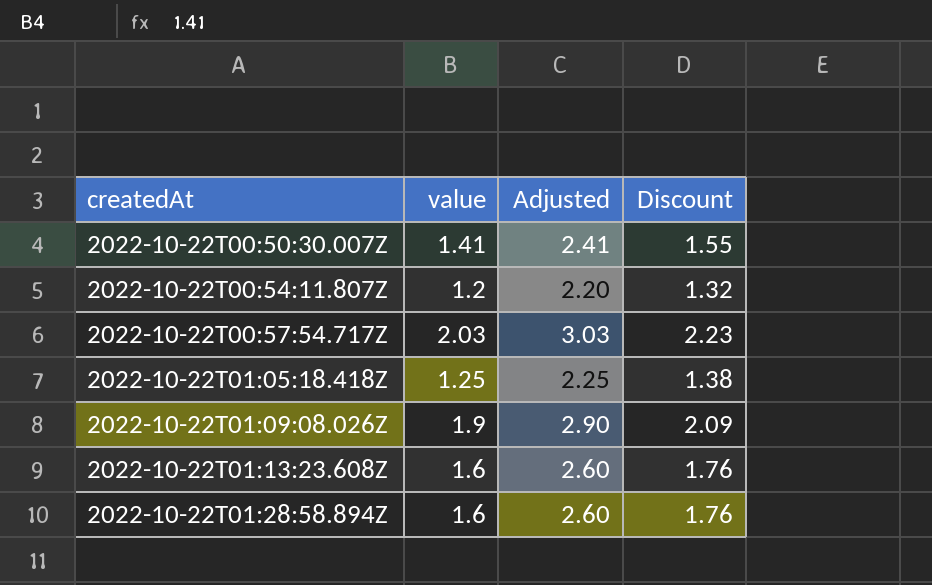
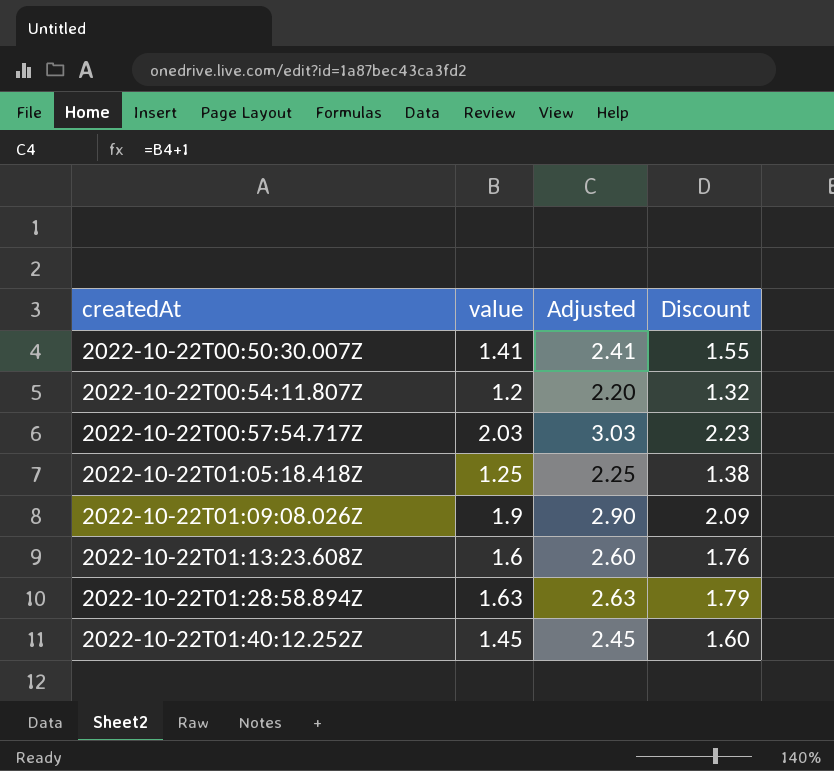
2022-10-22T01:28:58.894Z | value: 1.6 -> 1.63
2022-10-22T01:28:58.894Z | Adjusted: 2.60 -> 2.63
2022-10-22T01:28:58.894Z | Discount: 1.76 -> 1.79
row 2022-10-22T01:40:12.252Z: none -> 1.45 | 2.45 | 1.60

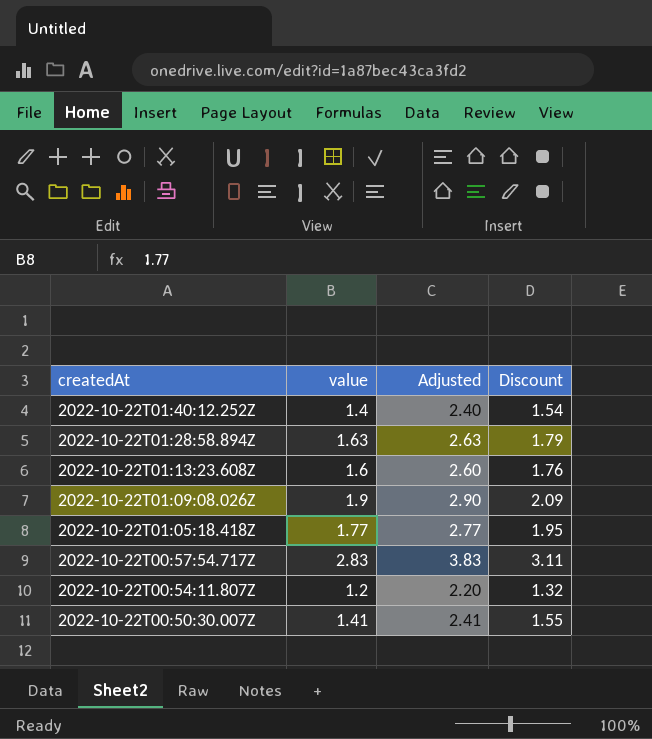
row order: createdAt ascending -> createdAt descending
2022-10-22T01:40:12.252Z | value: 1.45 -> 1.4
2022-10-22T01:40:12.252Z | Adjusted: 2.45 -> 2.40
2022-10-22T01:40:12.252Z | Discount: 1.60 -> 1.54
2022-10-22T01:05:18.418Z | value: 1.25 -> 1.77
2022-10-22T01:05:18.418Z | Adjusted: 2.25 -> 2.77
2022-10-22T01:05:18.418Z | Discount: 1.38 -> 1.95
2022-10-22T00:57:54.717Z | value: 2.03 -> 2.83
2022-10-22T00:57:54.717Z | Adjusted: 3.03 -> 3.83
2022-10-22T00:57:54.717Z | Discount: 2.23 -> 3.11

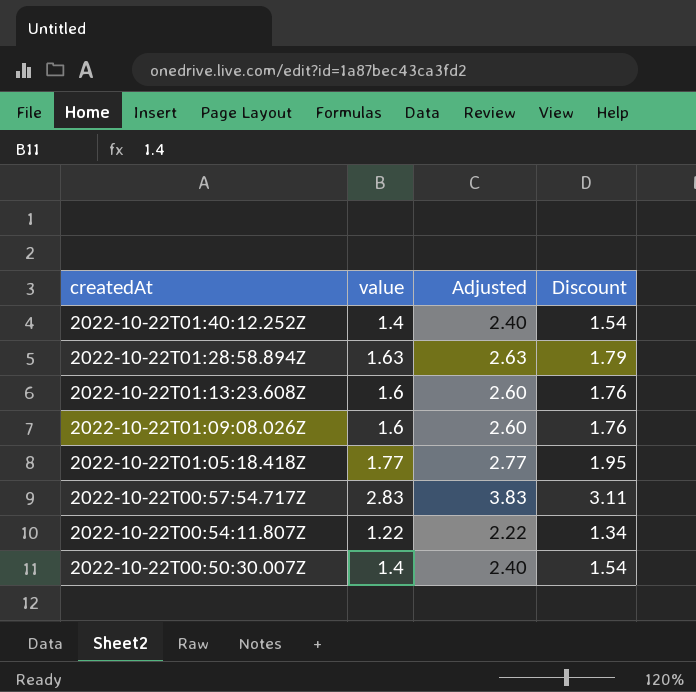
2022-10-22T01:09:08.026Z | value: 1.9 -> 1.6
2022-10-22T01:09:08.026Z | Adjusted: 2.90 -> 2.60
2022-10-22T01:09:08.026Z | Discount: 2.09 -> 1.76
2022-10-22T00:54:11.807Z | value: 1.2 -> 1.22
2022-10-22T00:54:11.807Z | Adjusted: 2.20 -> 2.22
2022-10-22T00:54:11.807Z | Discount: 1.32 -> 1.34
2022-10-22T00:50:30.007Z | value: 1.41 -> 1.4
2022-10-22T00:50:30.007Z | Adjusted: 2.41 -> 2.40
2022-10-22T00:50:30.007Z | Discount: 1.55 -> 1.54

